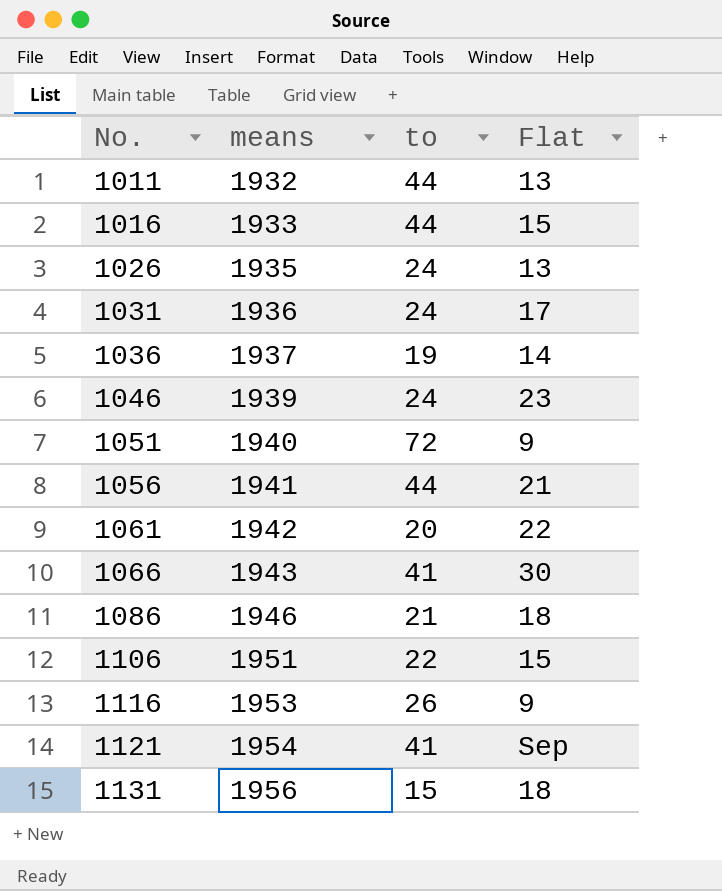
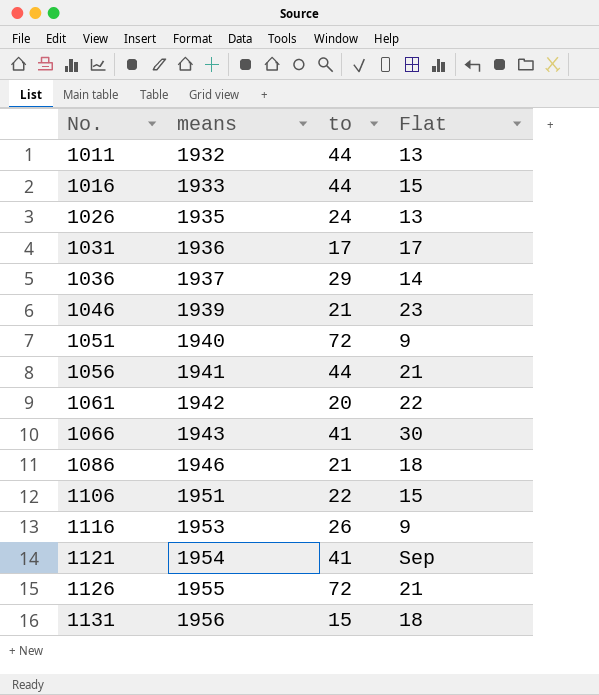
1031 | to: 24 -> 17
1036 | to: 19 -> 29
1046 | to: 24 -> 21
row 1126: none -> 1955 | 72 | 21

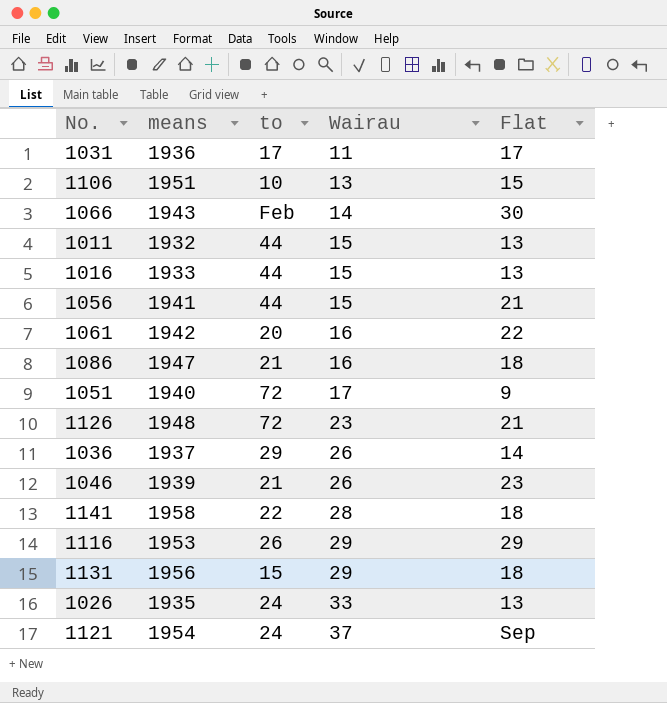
row order: No. ascending -> Wairau ascending
column Wairau | position: none -> 4
1106 | to: 22 -> 10
1066 | to: 41 -> Feb
1016 | Flat: 15 -> 13
1086 | means: 1946 -> 1947
1126 | means: 1955 -> 1948
row 1141: none -> 1958 | 22 | 28 | 18
1116 | Flat: 9 -> 29
1121 | to: 41 -> 24

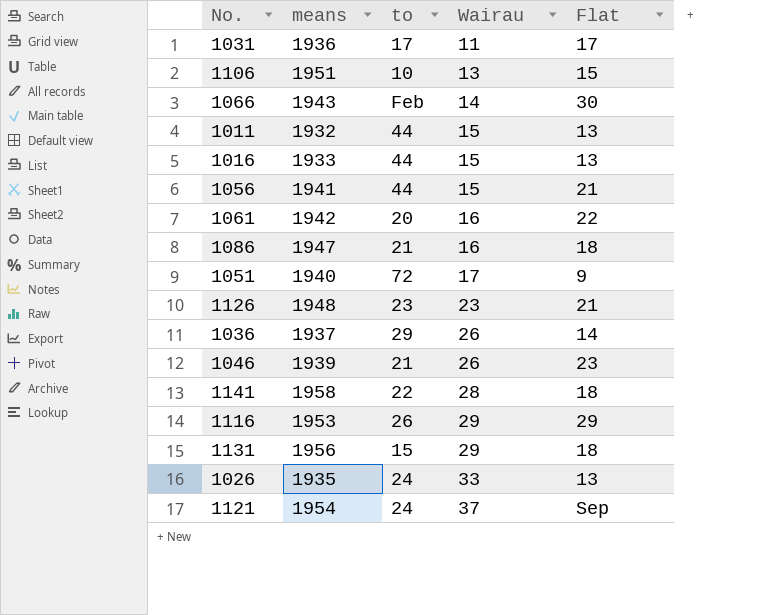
1126 | to: 72 -> 23

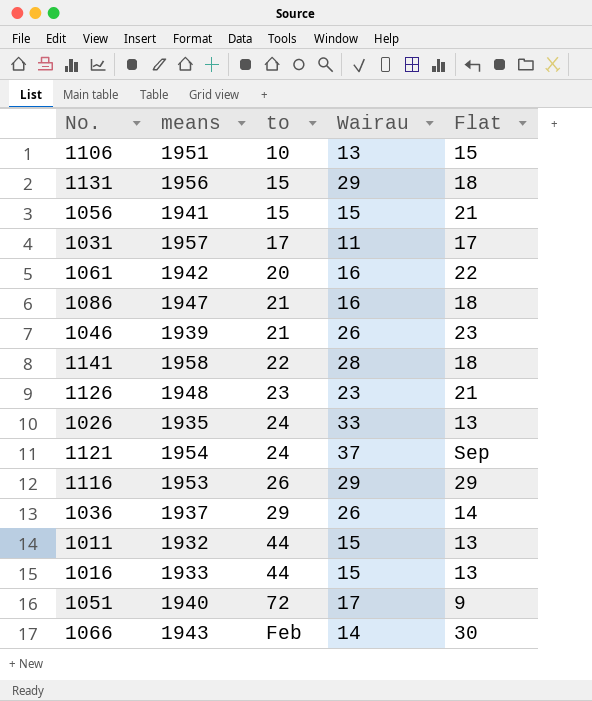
row order: Wairau ascending -> to ascending
1056 | to: 44 -> 15
1031 | means: 1936 -> 1957

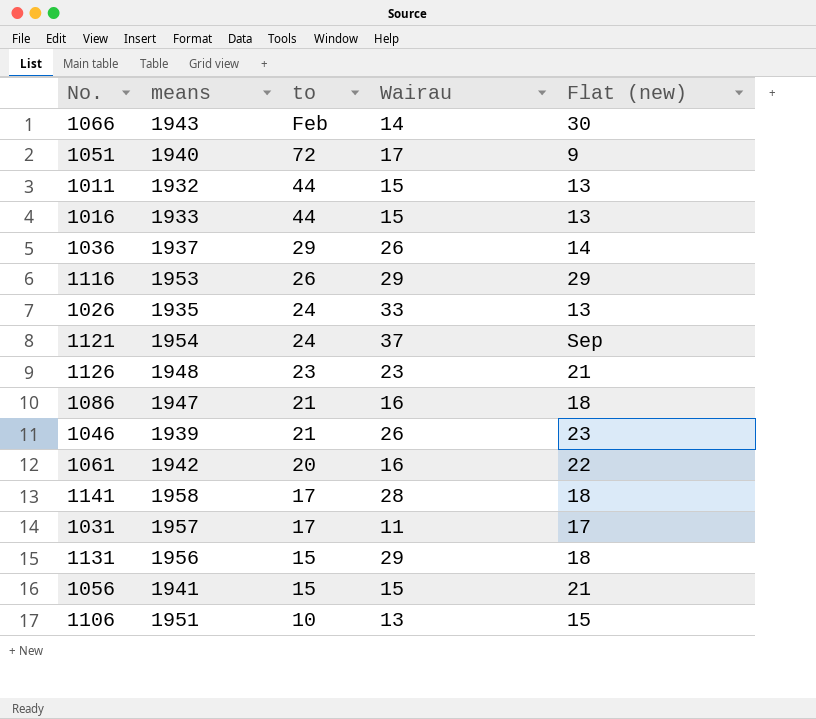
row order: to ascending -> to descending
column name: Flat -> Flat (new)
1141 | to: 22 -> 17

